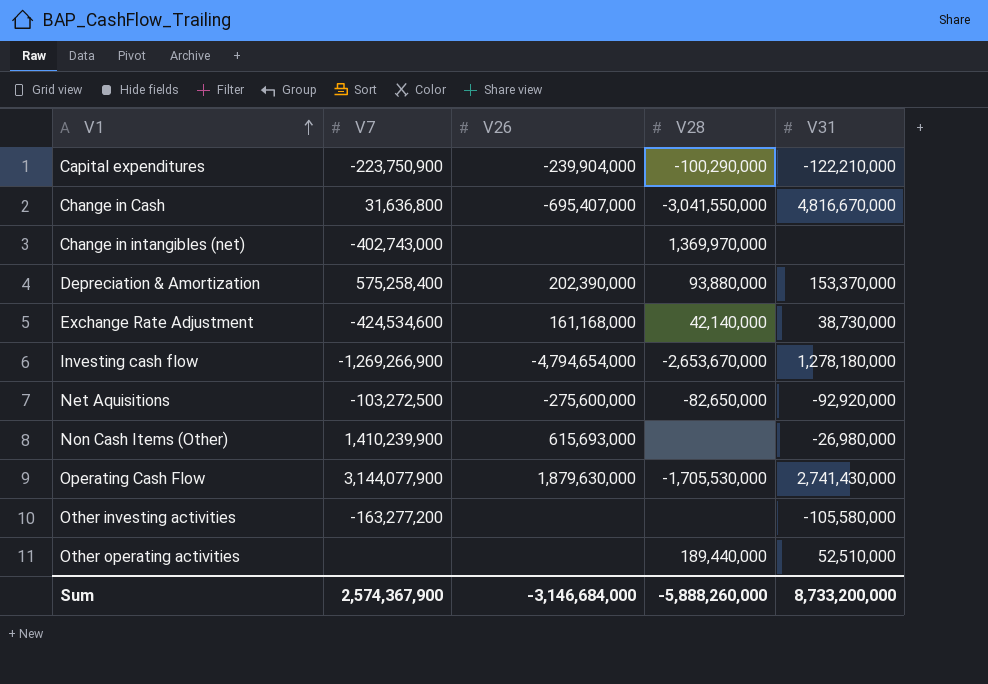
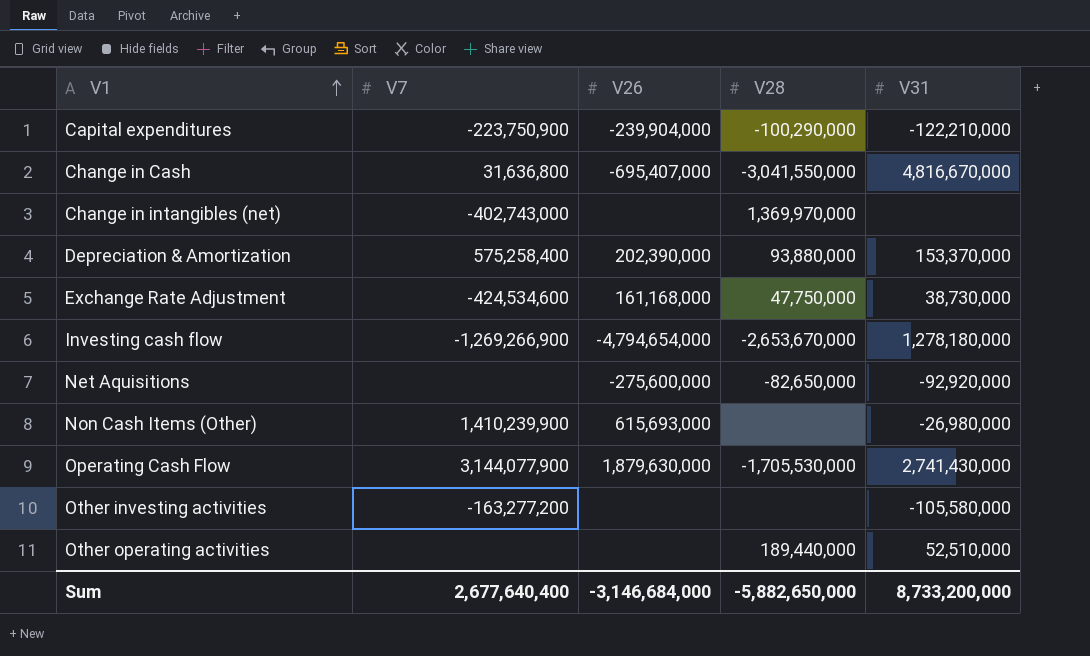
Exchange Rate Adjustment | V28: 42,140,000 -> 47,750,000
Net Aquisitions | V7: -103,272,500 -> none
Sum | V7: 2,574,367,900 -> 2,677,640,400
Sum | V28: -5,888,260,000 -> -5,882,650,000

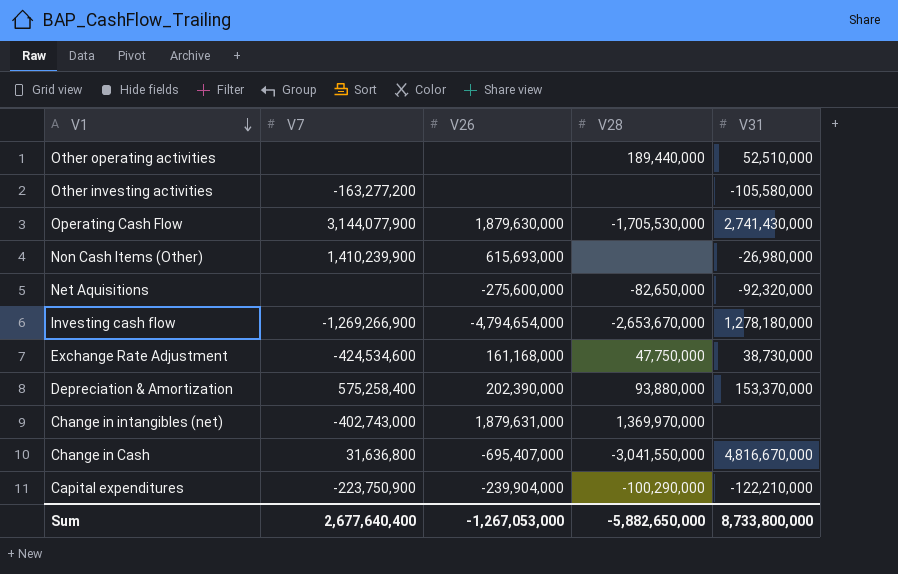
row order: V1 ascending -> V1 descending
Net Aquisitions | V31: -92,920,000 -> -92,320,000
Change in intangibles (net) | V26: none -> 1,879,631,000
Sum | V26: -3,146,684,000 -> -1,267,053,000
Sum | V31: 8,733,200,000 -> 8,733,800,000

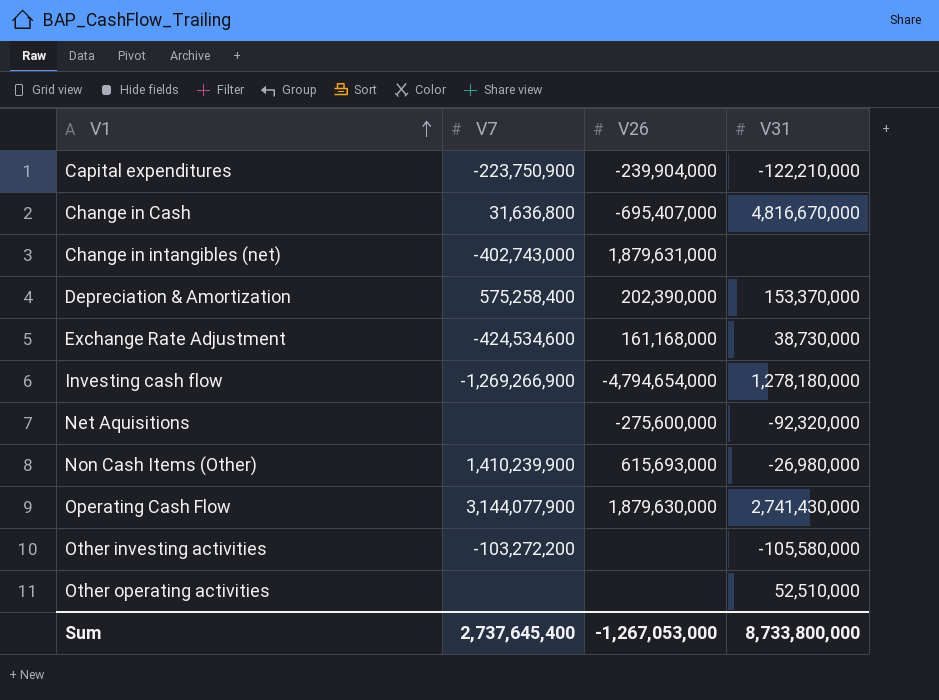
row order: V1 descending -> V1 ascending
column V28 | position: 4 -> none
Other investing activities | V7: -163,277,200 -> -103,272,200
Sum | V7: 2,677,640,400 -> 2,737,645,400

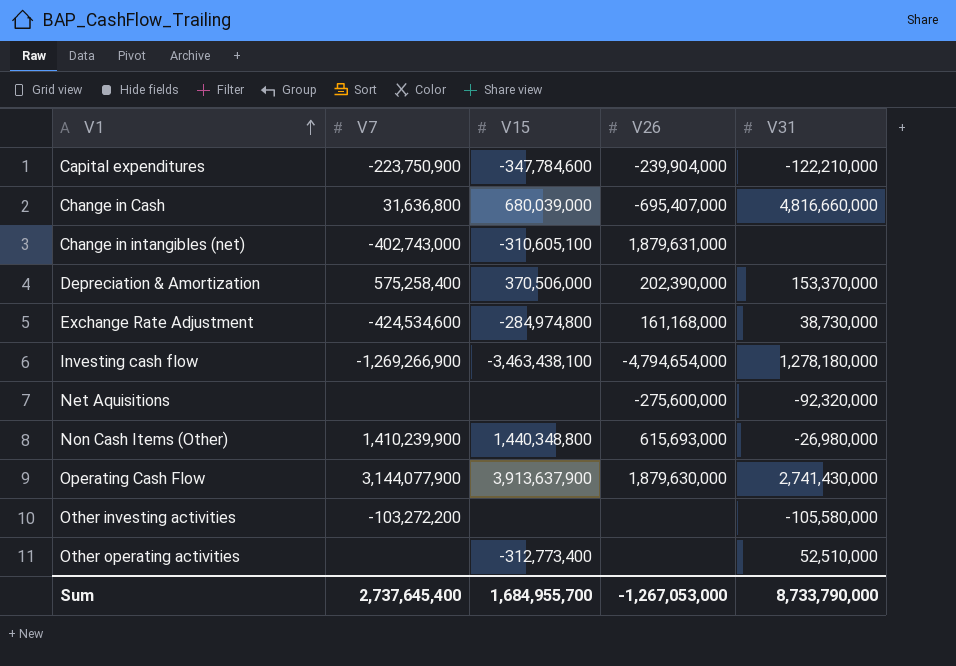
column V15 | position: none -> 3
Change in Cash | V31: 4,816,670,000 -> 4,816,660,000
Sum | V31: 8,733,800,000 -> 8,733,790,000

